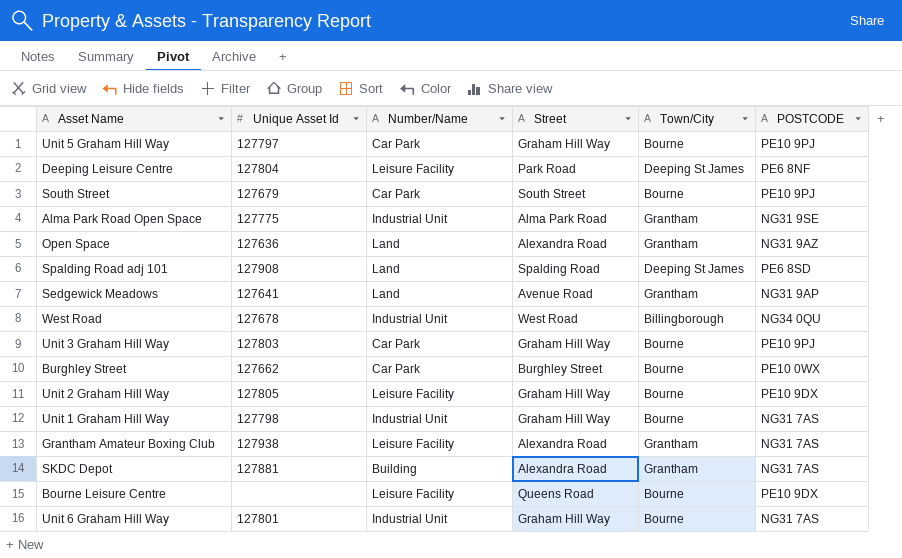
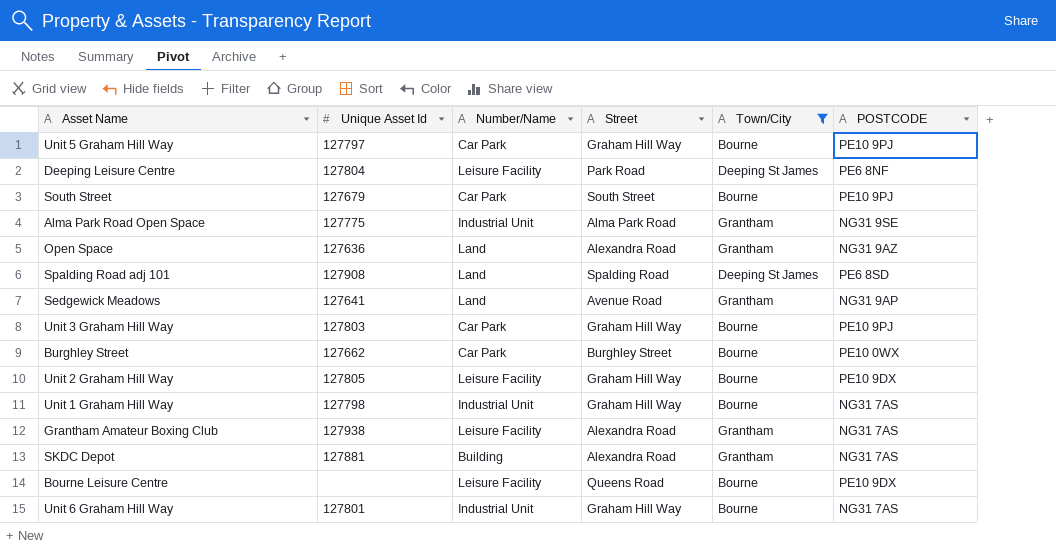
filter: none -> Town/City != Billingborough

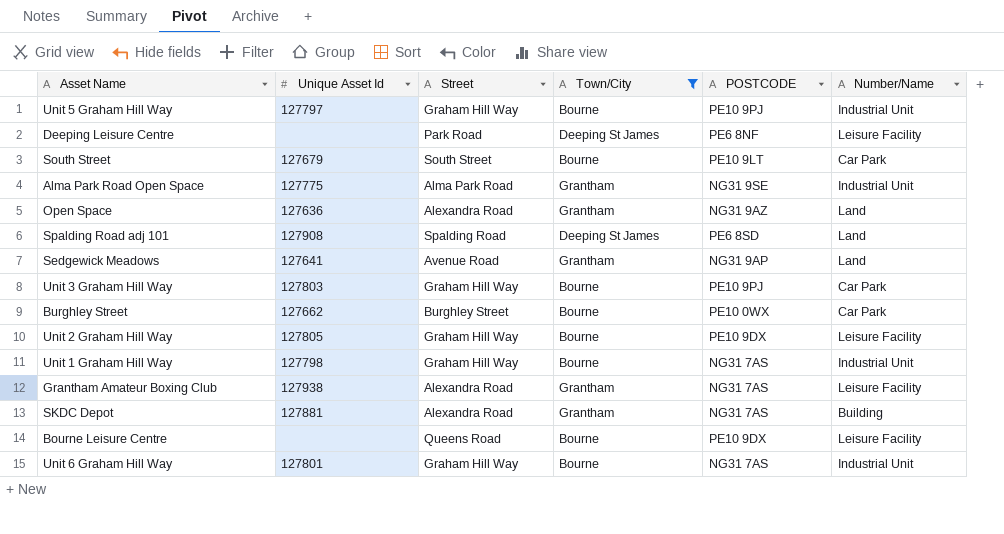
column Number/Name | position: 3 -> 6
Unit 5 Graham Hill Way | Number/Name: Car Park -> Industrial Unit
Deeping Leisure Centre | Unique Asset Id: 127804 -> none
South Street | POSTCODE: PE10 9PJ -> PE10 9LT

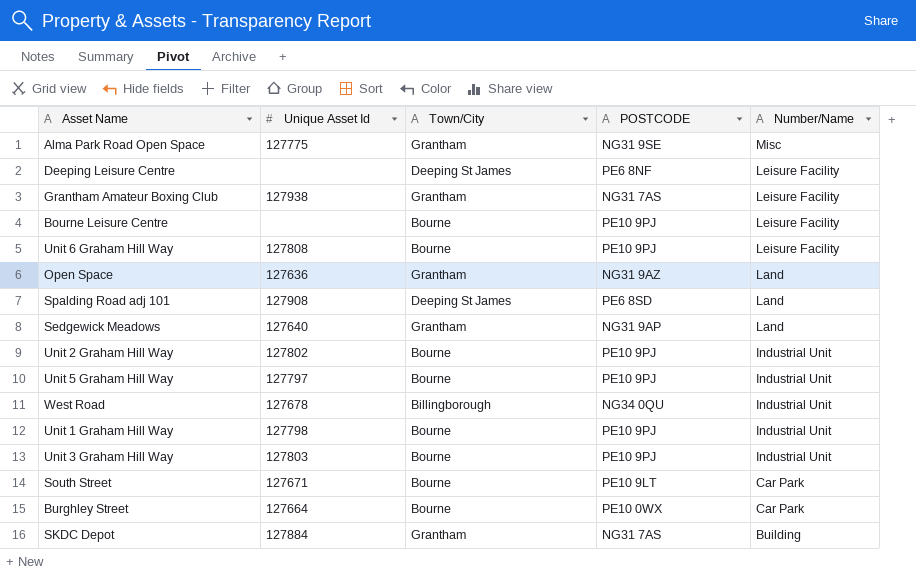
filter: Town/City != Billingborough -> none
row order: none -> Number/Name descending
column Street | position: 3 -> none
Alma Park Road Open Space | Number/Name: Industrial Unit -> Misc
Bourne Leisure Centre | POSTCODE: PE10 9DX -> PE10 9PJ
Unit 6 Graham Hill Way | Unique Asset Id: 127801 -> 127808
Unit 6 Graham Hill Way | POSTCODE: NG31 7AS -> PE10 9PJ
Unit 6 Graham Hill Way | Number/Name: Industrial Unit -> Leisure Facility
Sedgewick Meadows | Unique Asset Id: 127641 -> 127640
Unit 2 Graham Hill Way | Unique Asset Id: 127805 -> 127802
Unit 2 Graham Hill Way | POSTCODE: PE10 9DX -> PE10 9PJ
Unit 2 Graham Hill Way | Number/Name: Leisure Facility -> Industrial Unit
Unit 1 Graham Hill Way | POSTCODE: NG31 7AS -> PE10 9PJ
Unit 3 Graham Hill Way | Number/Name: Car Park -> Industrial Unit
South Street | Unique Asset Id: 127679 -> 127671
Burghley Street | Unique Asset Id: 127662 -> 127664
SKDC Depot | Unique Asset Id: 127881 -> 127884

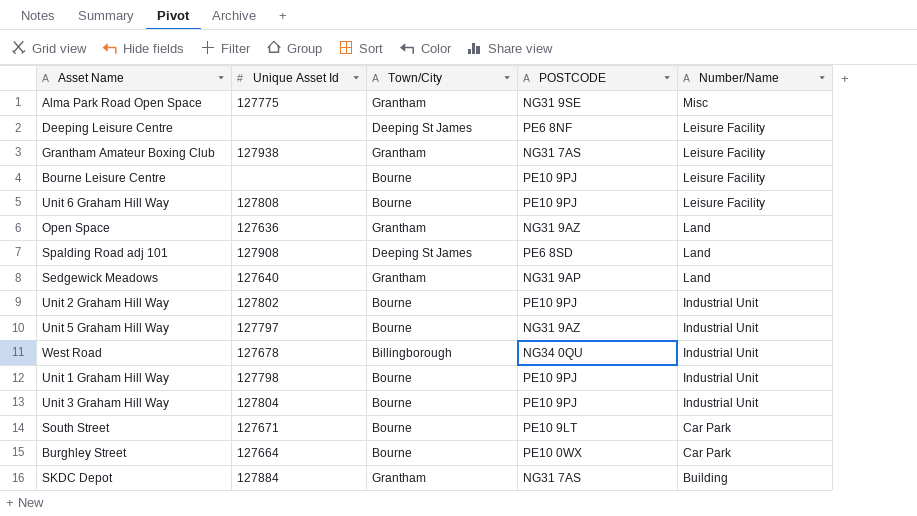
Unit 5 Graham Hill Way | POSTCODE: PE10 9PJ -> NG31 9AZ
Unit 3 Graham Hill Way | Unique Asset Id: 127803 -> 127804

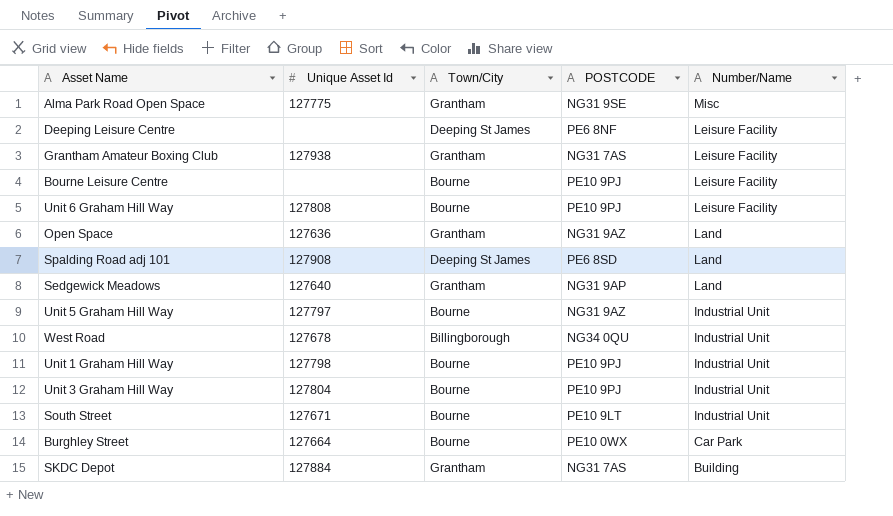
row Unit 2 Graham Hill Way: 127802 | Bourne | PE10 9PJ | Industrial Unit -> none
South Street | Number/Name: Car Park -> Industrial Unit

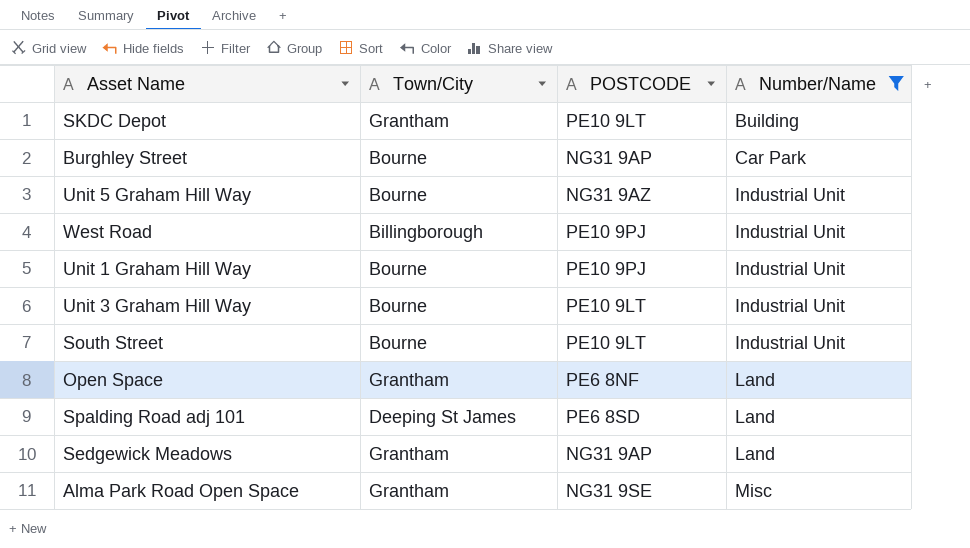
filter: none -> Number/Name != Leisure Facility
row order: Number/Name descending -> Number/Name ascending
column Unique Asset Id | position: 2 -> none
SKDC Depot | POSTCODE: NG31 7AS -> PE10 9LT
Burghley Street | POSTCODE: PE10 0WX -> NG31 9AP
West Road | POSTCODE: NG34 0QU -> PE10 9PJ
Unit 3 Graham Hill Way | POSTCODE: PE10 9PJ -> PE10 9LT
Open Space | POSTCODE: NG31 9AZ -> PE6 8NF

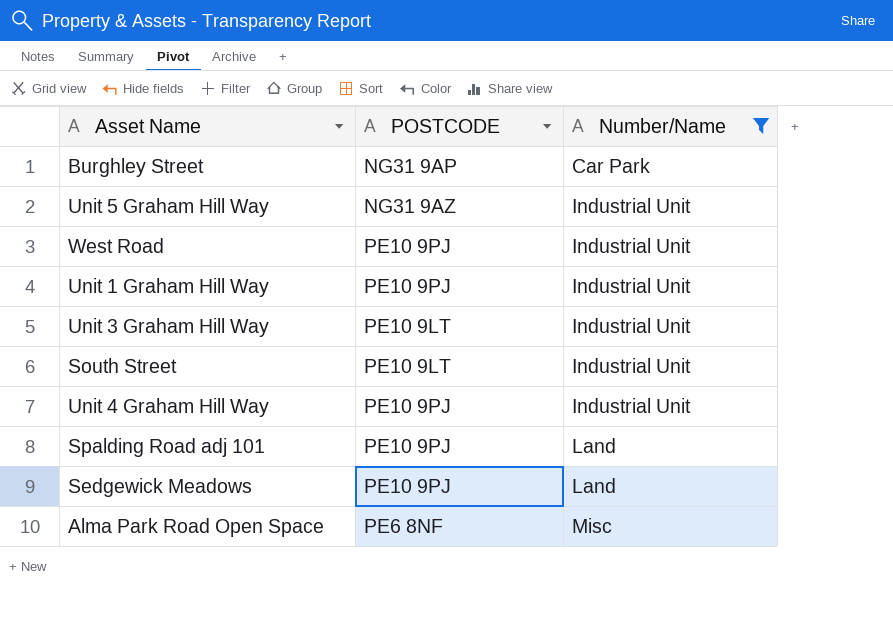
column Town/City | position: 2 -> none
row SKDC Depot: Grantham | PE10 9LT | Building -> none
row Open Space: Grantham | PE6 8NF | Land -> none
row Unit 4 Graham Hill Way: none -> PE10 9PJ | Industrial Unit
Spalding Road adj 101 | POSTCODE: PE6 8SD -> PE10 9PJ
Sedgewick Meadows | POSTCODE: NG31 9AP -> PE10 9PJ
Alma Park Road Open Space | POSTCODE: NG31 9SE -> PE6 8NF

